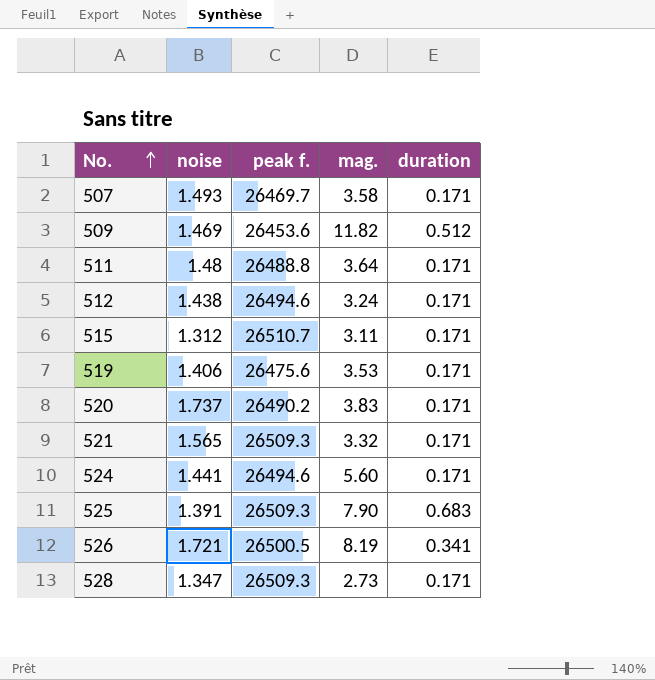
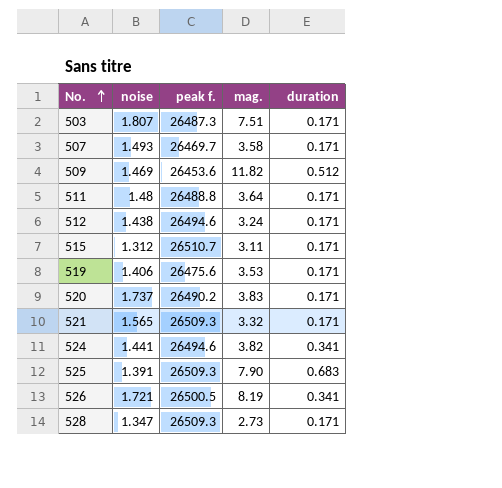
row 503: none -> 1.807 | 26487.3 | 7.51 | 0.171
524 | mag.: 5.60 -> 3.82
524 | duration: 0.171 -> 0.341

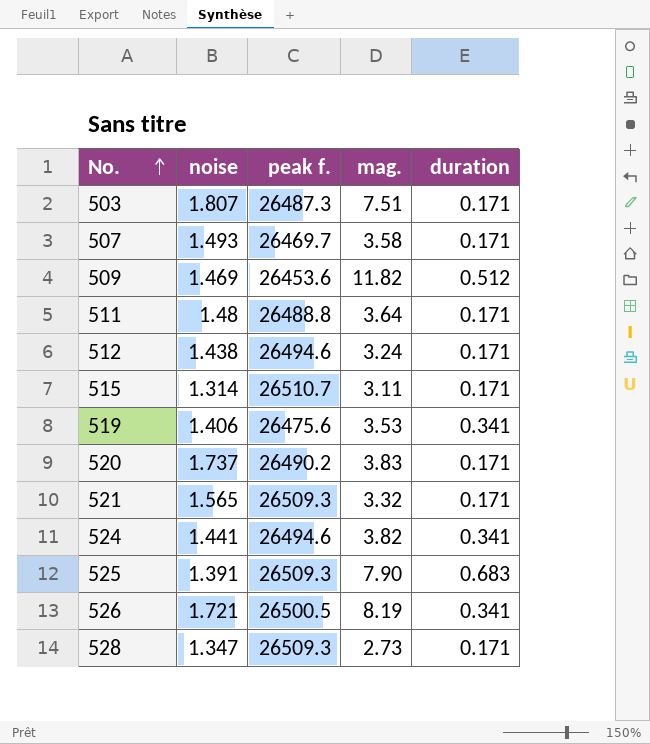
515 | noise: 1.312 -> 1.314
519 | duration: 0.171 -> 0.341

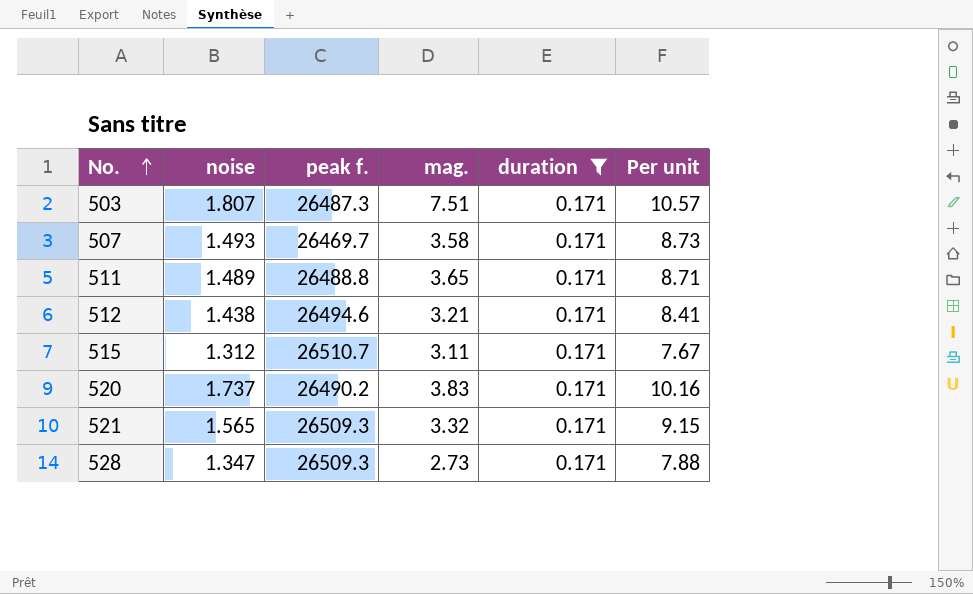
filter: none -> duration = 0.171
column Per unit | formula: none -> [noise] / [duration]
511 | noise: 1.48 -> 1.489
511 | mag.: 3.64 -> 3.65
512 | mag.: 3.24 -> 3.21
515 | noise: 1.314 -> 1.312

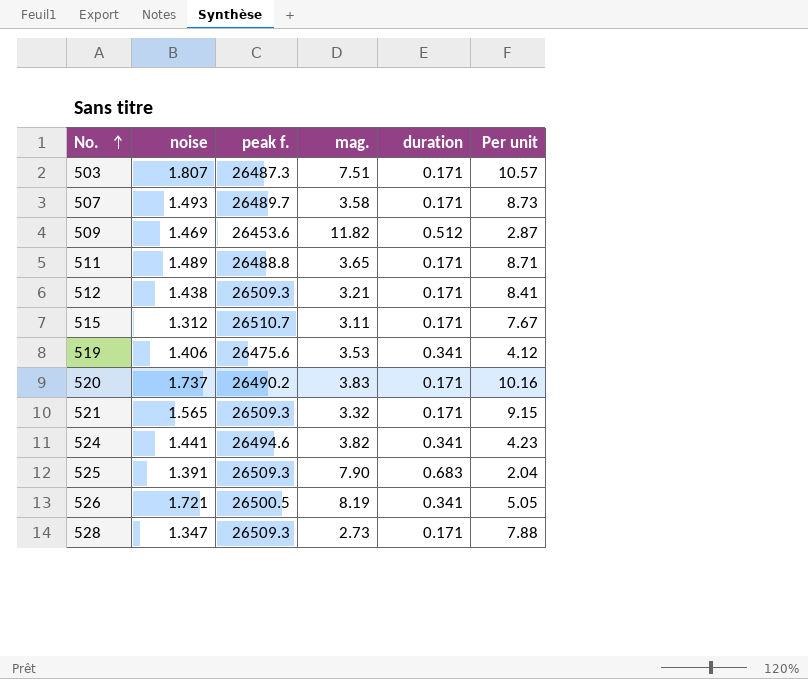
filter: duration = 0.171 -> none
507 | peak f.: 26469.7 -> 26489.7
512 | peak f.: 26494.6 -> 26509.3

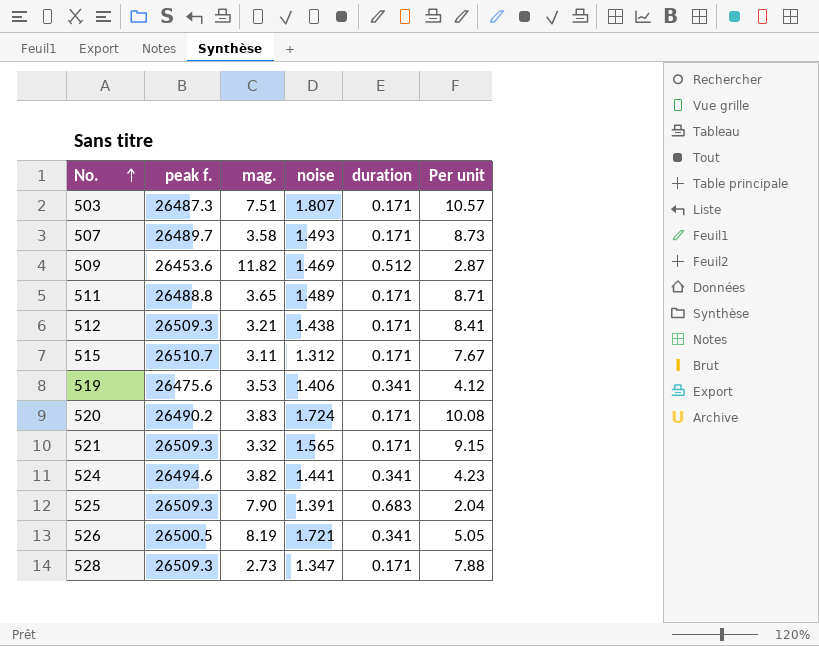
column noise | position: 2 -> 4
520 | noise: 1.737 -> 1.724
520 | Per unit: 10.16 -> 10.08

